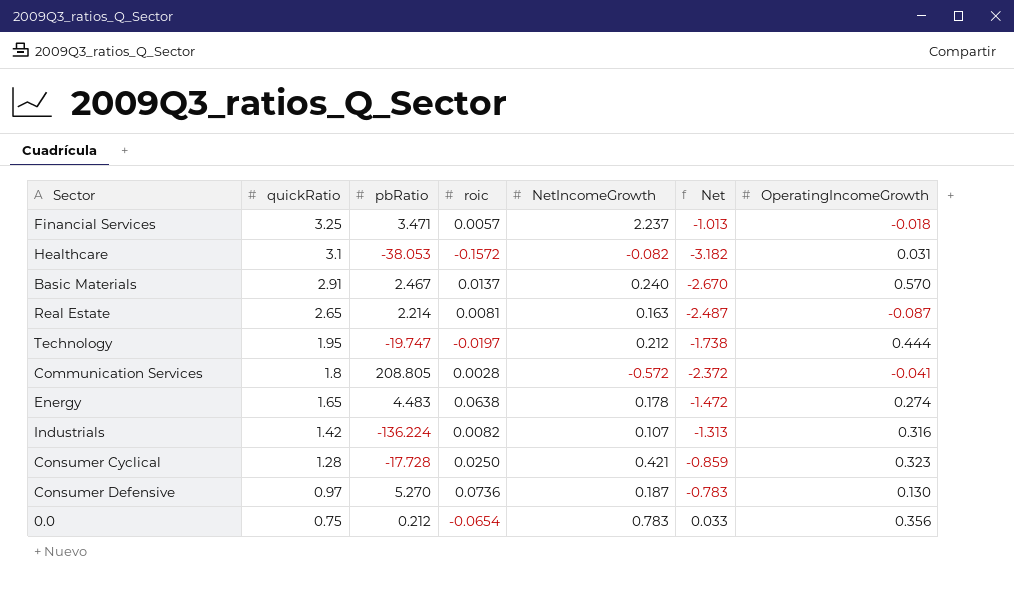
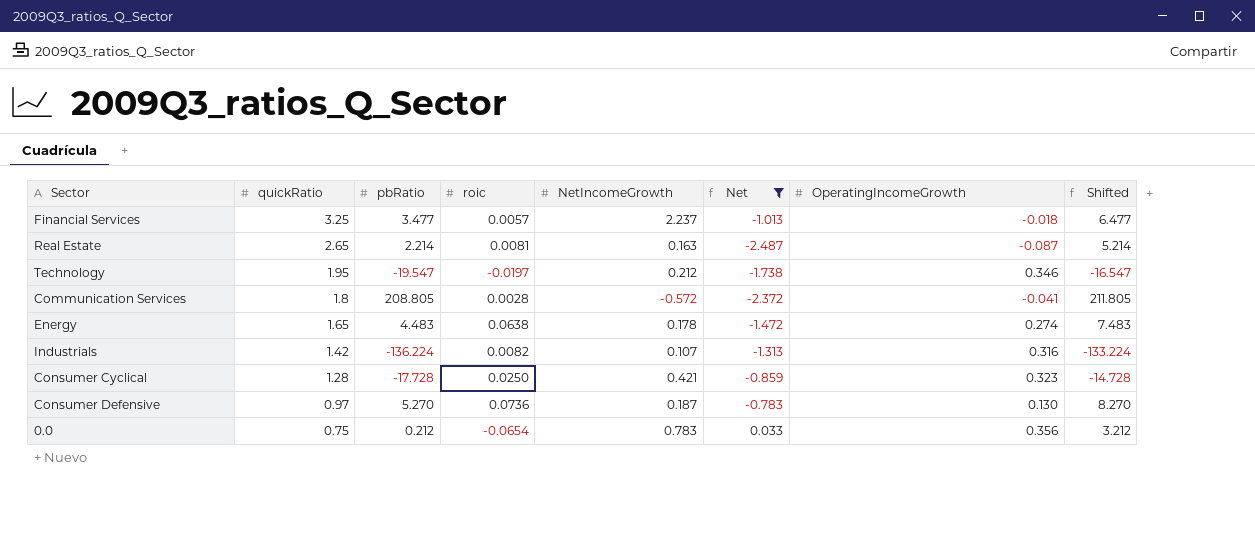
filter: none -> Net >= -2.487
column Shifted | formula: none -> [pbRatio] + 3
Financial Services | pbRatio: 3.471 -> 3.477
Technology | pbRatio: -19.747 -> -19.547
Technology | OperatingIncomeGrowth: 0.444 -> 0.346

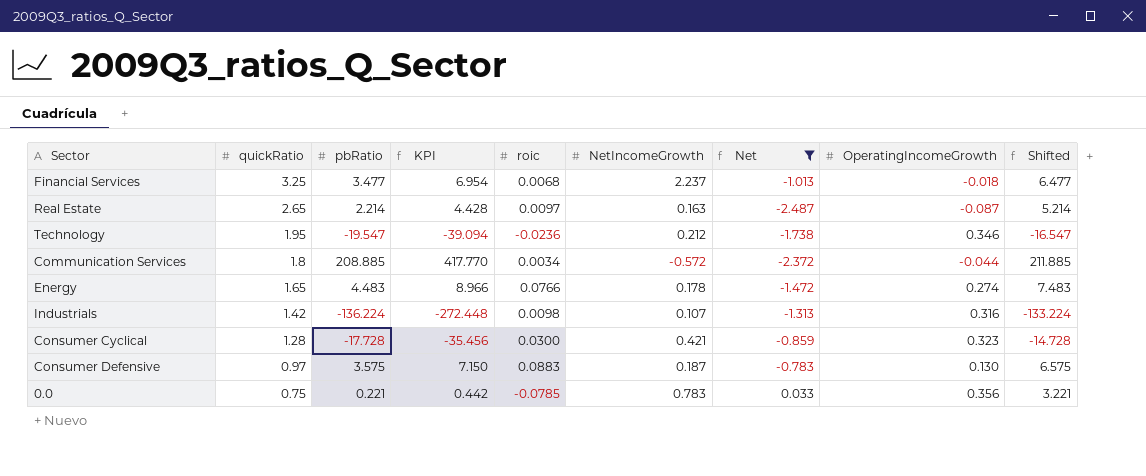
column KPI | formula: none -> [pbRatio] * 2
Financial Services | roic: 0.0057 -> 0.0068
Real Estate | roic: 0.0081 -> 0.0097
Technology | roic: -0.0197 -> -0.0236
Communication Services | pbRatio: 208.805 -> 208.885
Communication Services | roic: 0.0028 -> 0.0034
Communication Services | OperatingIncomeGrowth: -0.041 -> -0.044
Communication Services | Shifted: 211.805 -> 211.885
Energy | roic: 0.0638 -> 0.0766
Industrials | roic: 0.0082 -> 0.0098
Consumer Cyclical | roic: 0.0250 -> 0.0300
Consumer Defensive | pbRatio: 5.270 -> 3.575
Consumer Defensive | roic: 0.0736 -> 0.0883
Consumer Defensive | Shifted: 8.270 -> 6.575
0.0 | pbRatio: 0.212 -> 0.221
0.0 | roic: -0.0654 -> -0.0785
0.0 | Shifted: 3.212 -> 3.221

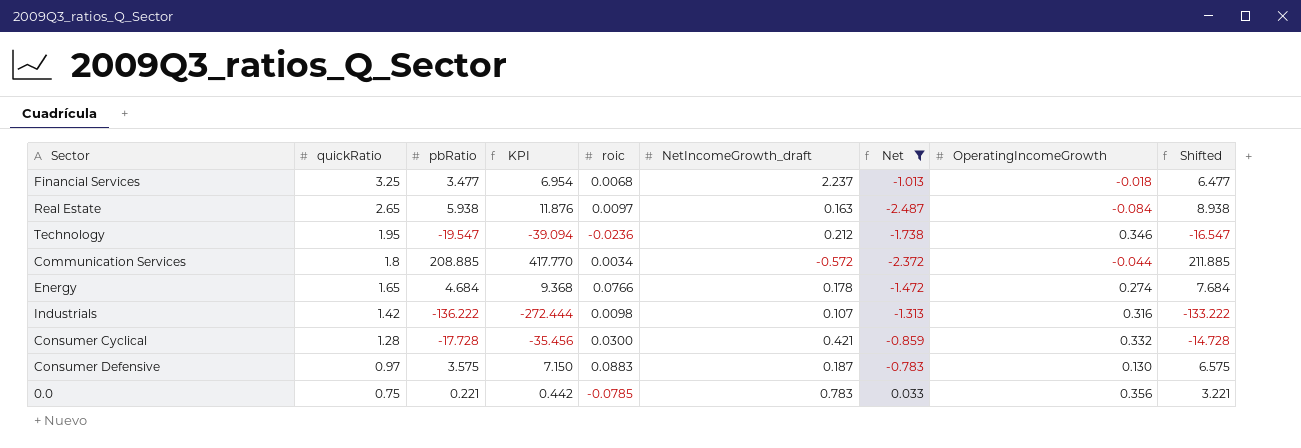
column name: NetIncomeGrowth -> NetIncomeGrowth_draft
Real Estate | pbRatio: 2.214 -> 5.938
Real Estate | KPI: 4.428 -> 11.876
Real Estate | OperatingIncomeGrowth: -0.087 -> -0.084
Real Estate | Shifted: 5.214 -> 8.938
Energy | pbRatio: 4.483 -> 4.684
Energy | KPI: 8.966 -> 9.368
Energy | Shifted: 7.483 -> 7.684
Industrials | pbRatio: -136.224 -> -136.222
Industrials | KPI: -272.448 -> -272.444
Industrials | Shifted: -133.224 -> -133.222
Consumer Cyclical | OperatingIncomeGrowth: 0.323 -> 0.332

